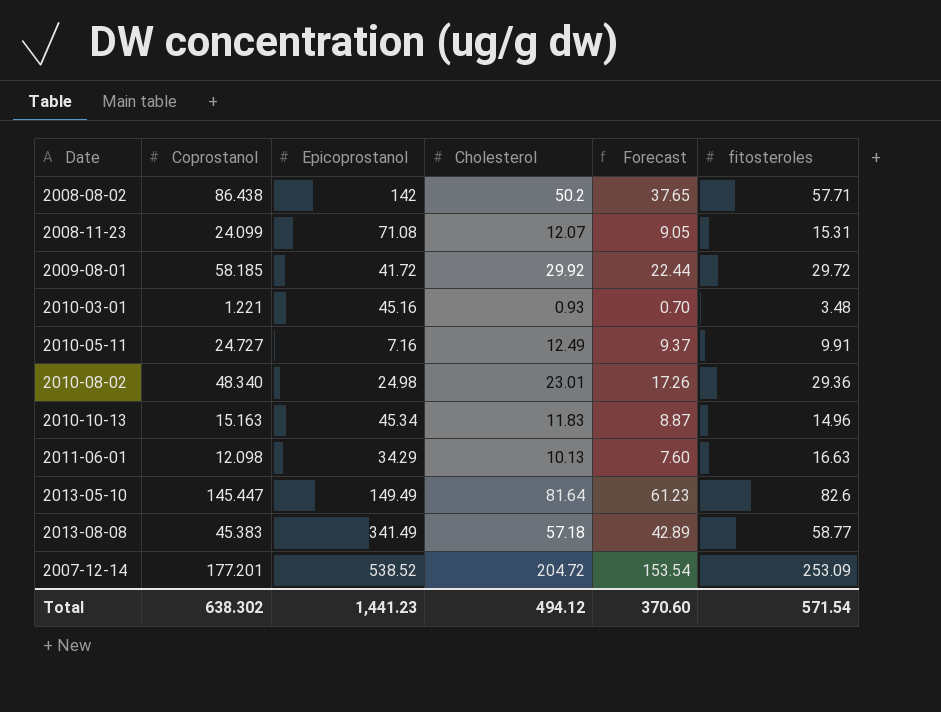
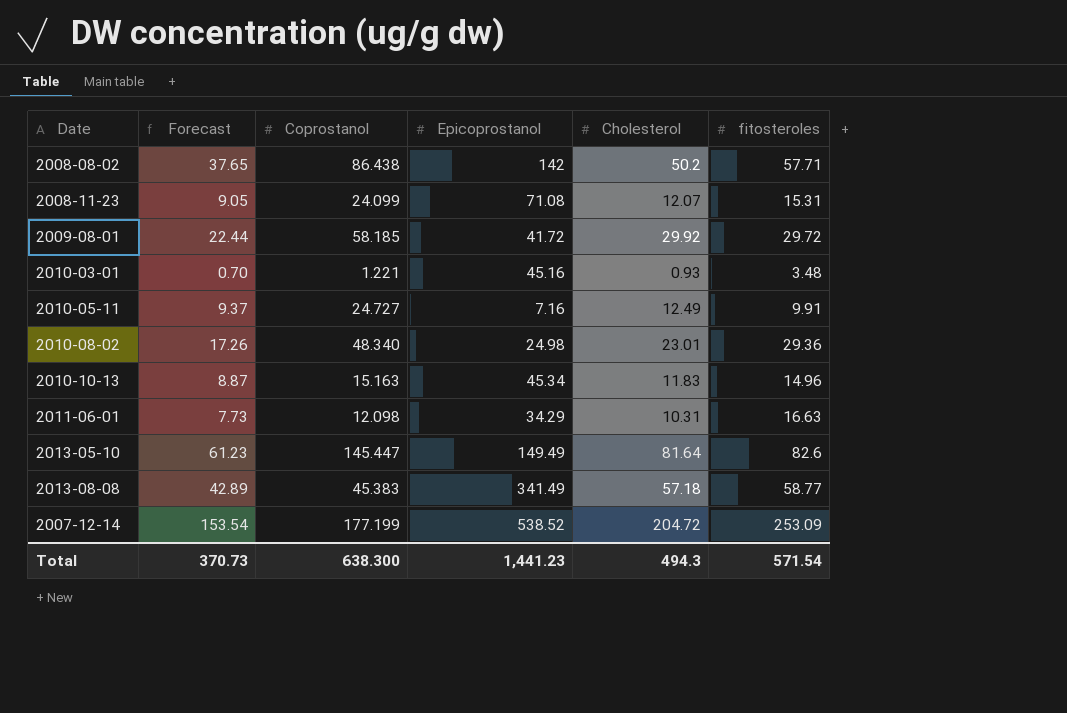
column Forecast | position: 5 -> 2
2011-06-01 | Forecast: 7.60 -> 7.73
2011-06-01 | Cholesterol: 10.13 -> 10.31
2007-12-14 | Coprostanol: 177.201 -> 177.199
Total | Forecast: 370.60 -> 370.73
Total | Coprostanol: 638.302 -> 638.300
Total | Cholesterol: 494.12 -> 494.3

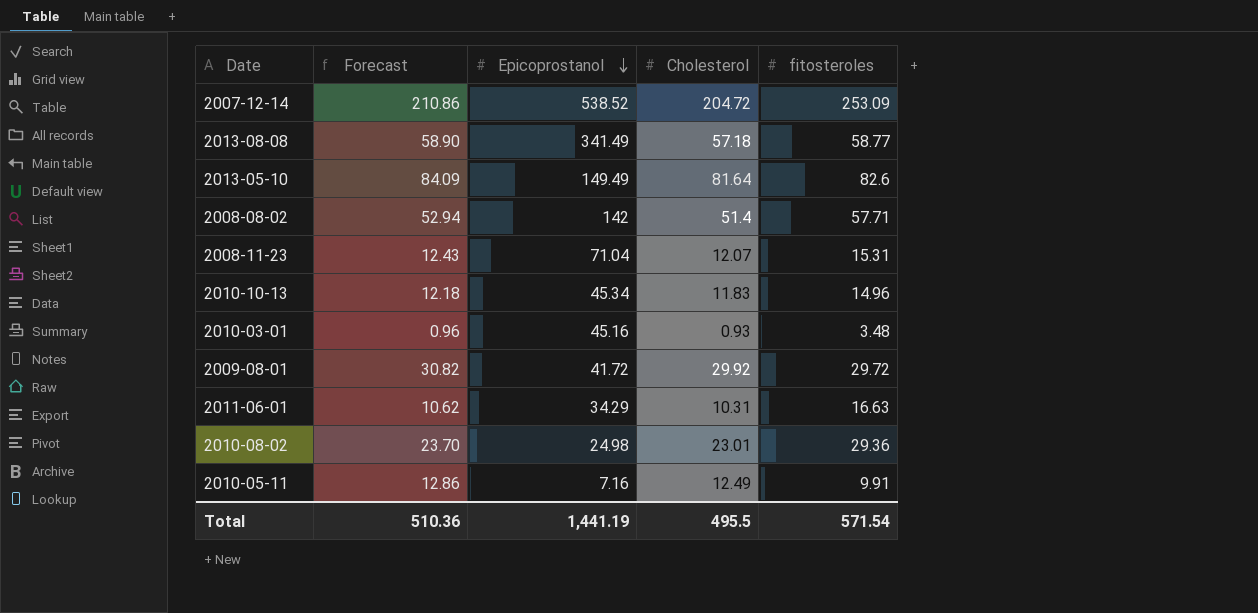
row order: none -> Epicoprostanol descending
column Coprostanol | position: 3 -> none
column Forecast | formula: [Cholesterol] * 0.75 -> [Cholesterol] * 1.03
2008-08-02 | Cholesterol: 50.2 -> 51.4
2008-11-23 | Epicoprostanol: 71.08 -> 71.04
Total | Forecast: 370.73 -> 510.36
Total | Epicoprostanol: 1,441.23 -> 1,441.19
Total | Cholesterol: 494.3 -> 495.5

